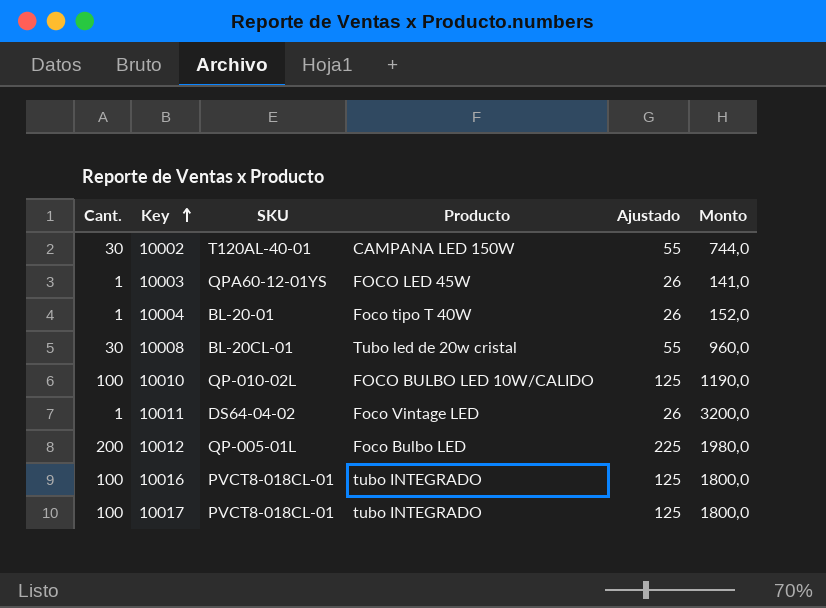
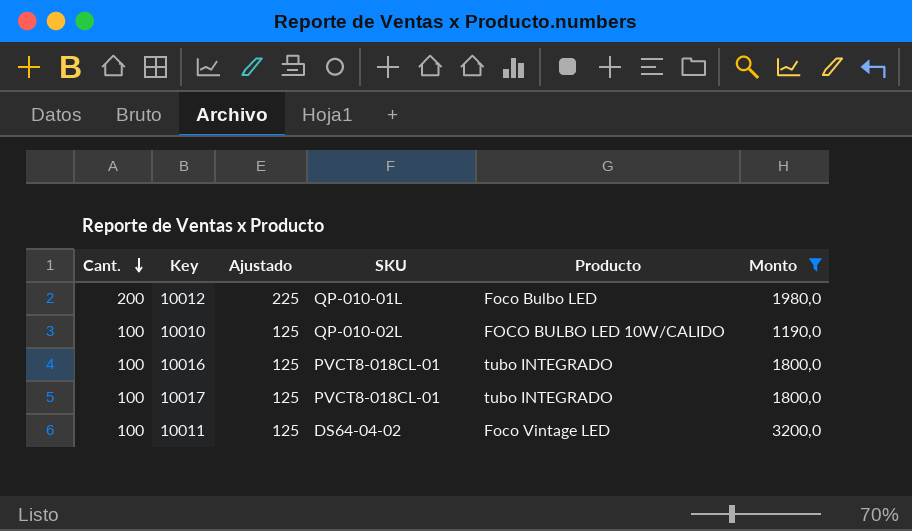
filter: none -> Monto >= 1190,0
row order: Key ascending -> Cant. descending
column Ajustado | position: 5 -> 3
10012 | SKU: QP-005-01L -> QP-010-01L
10011 | Cant.: 1 -> 100
10011 | Ajustado: 26 -> 125

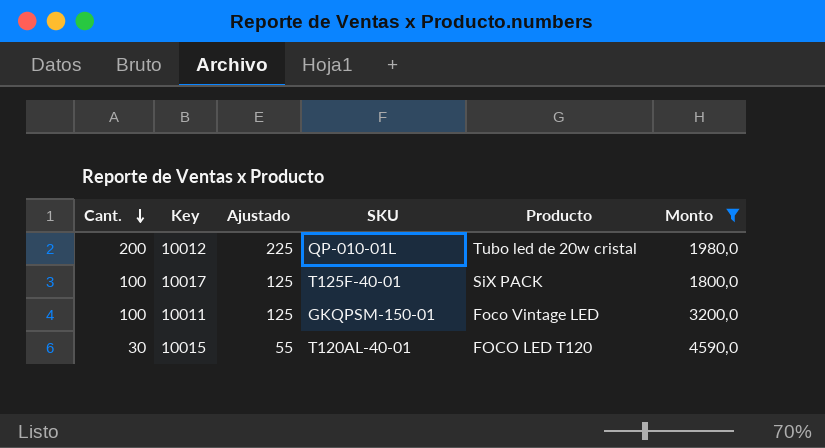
row 10010: 100 | 125 | QP-010-02L | FOCO BULBO LED 10W/CALIDO | 1190,0 -> none
row 10016: 100 | 125 | PVCT8-018CL-01 | tubo INTEGRADO | 1800,0 -> none
10012 | Producto: Foco Bulbo LED -> Tubo led de 20w cristal
10017 | SKU: PVCT8-018CL-01 -> T125F-40-01
10017 | Producto: tubo INTEGRADO -> SiX PACK
10011 | SKU: DS64-04-02 -> GKQPSM-150-01
row 10015: none -> 30 | 55 | T120AL-40-01 | FOCO LED T120 | 4590,0

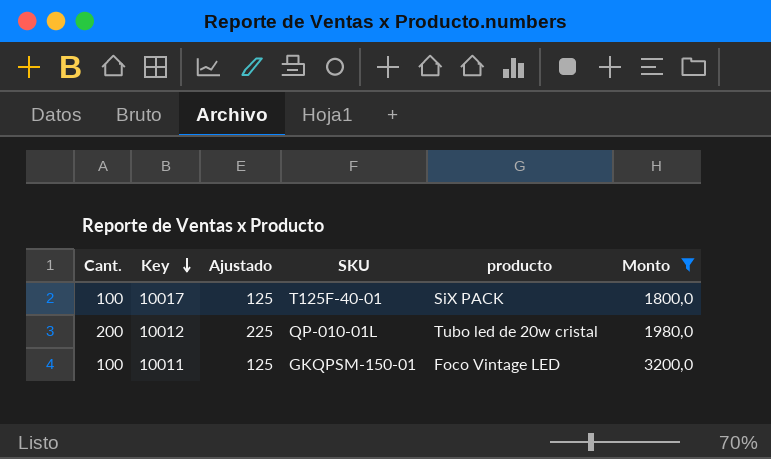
row order: Cant. descending -> Key descending
column name: Producto -> producto
row 10015: 30 | 55 | T120AL-40-01 | FOCO LED T120 | 4590,0 -> none

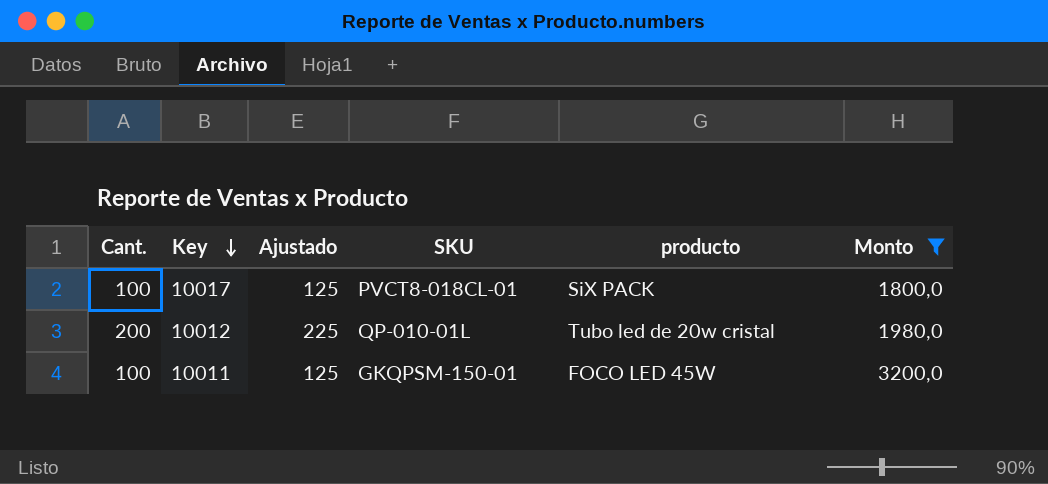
10017 | SKU: T125F-40-01 -> PVCT8-018CL-01
10011 | producto: Foco Vintage LED -> FOCO LED 45W

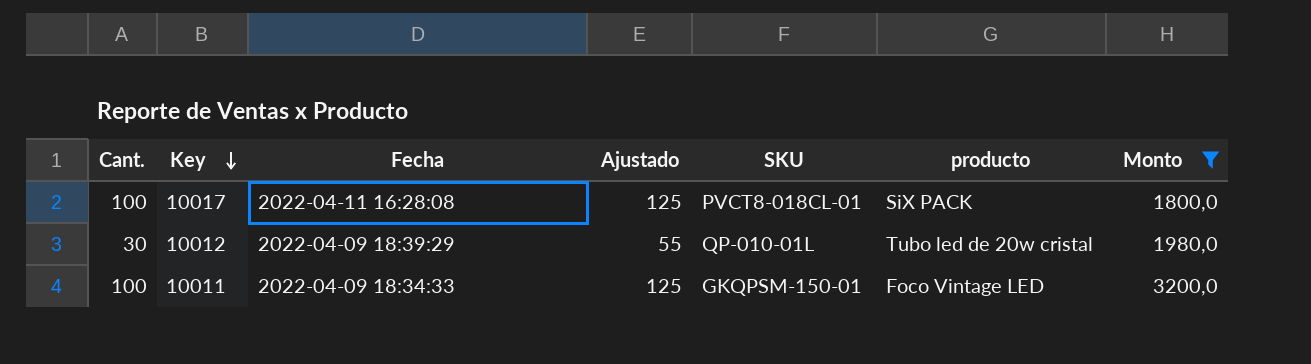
column Fecha | position: none -> 3
10012 | Cant.: 200 -> 30
10012 | Ajustado: 225 -> 55
10011 | producto: FOCO LED 45W -> Foco Vintage LED

